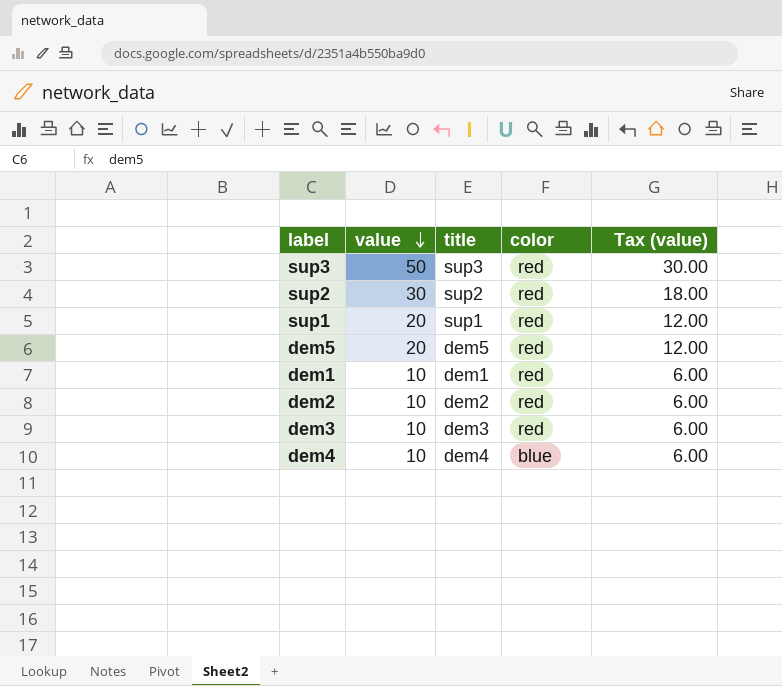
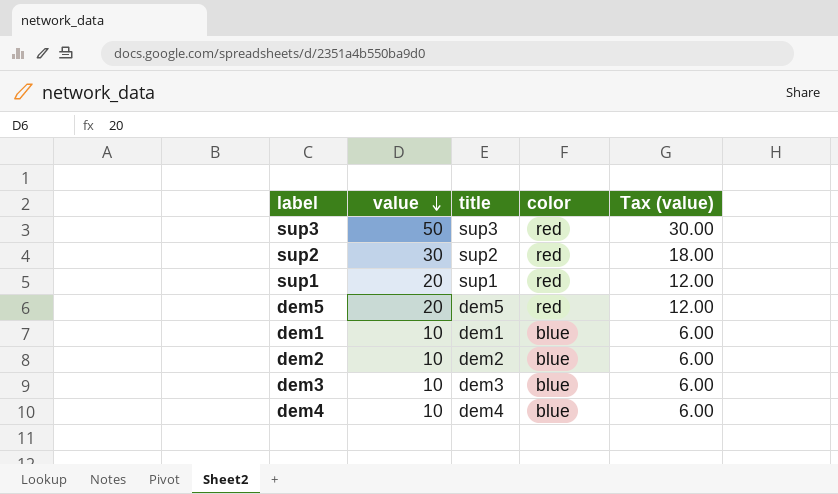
dem1 | color: red -> blue
dem2 | color: red -> blue
dem3 | color: red -> blue

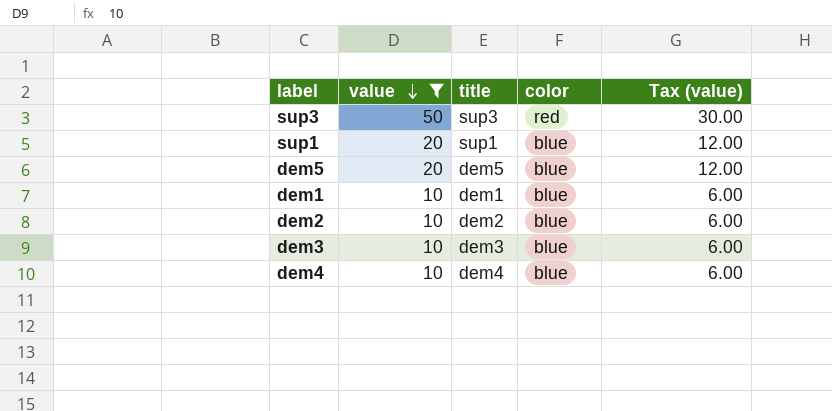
filter: none -> value != 30
sup1 | color: red -> blue
dem5 | color: red -> blue

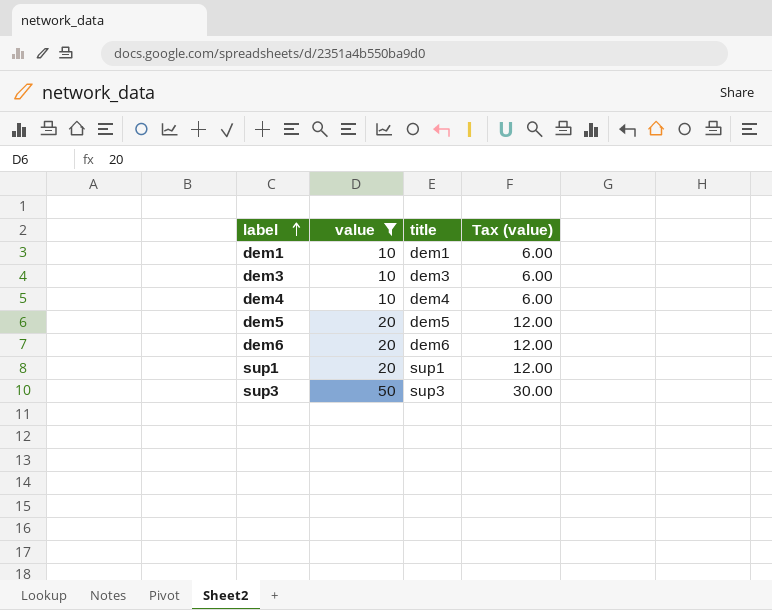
row order: value descending -> label ascending
column color | position: 4 -> none
row dem2: 10 | dem2 | blue | 6.00 -> none
row dem6: none -> 20 | dem6 | 12.00

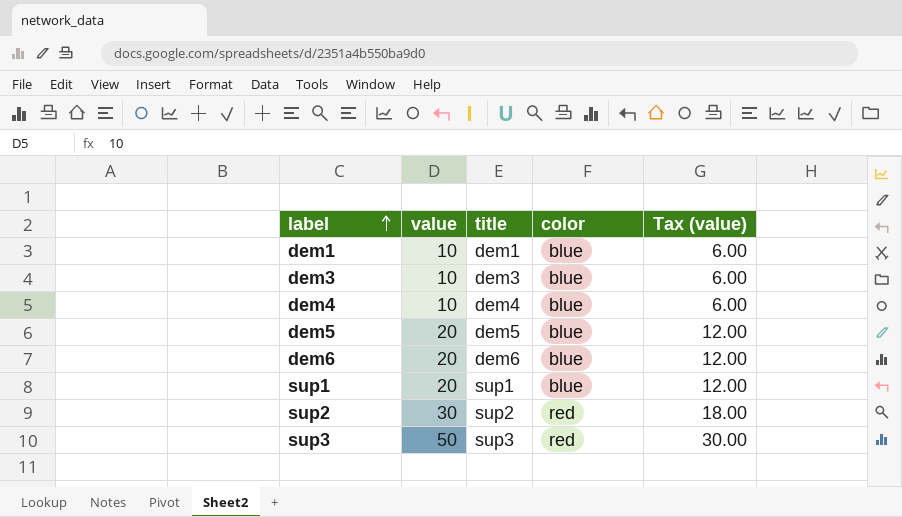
filter: value != 30 -> none
column color | position: none -> 4

